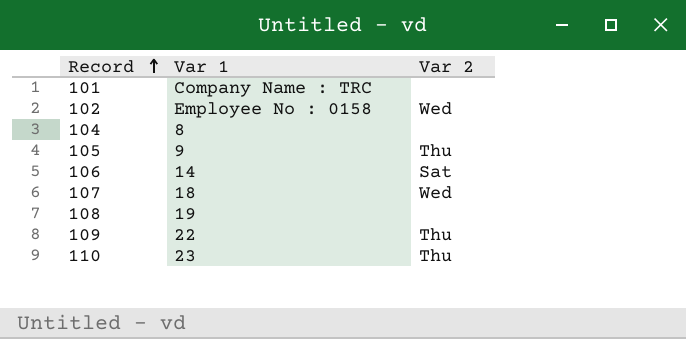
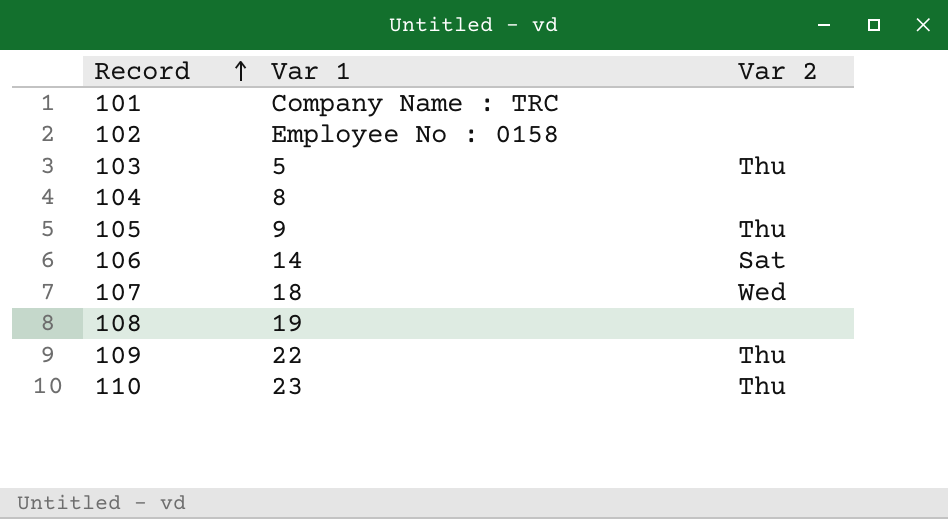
102 | Var 2: Wed -> none
row 103: none -> 5 | Thu

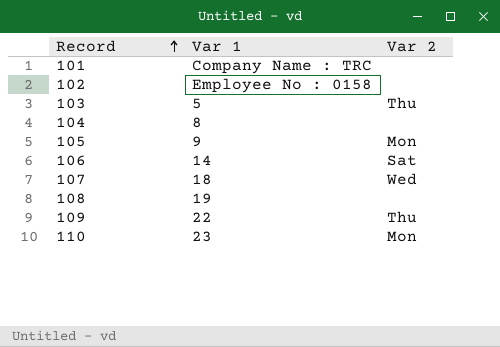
105 | Var 2: Thu -> Mon
110 | Var 2: Thu -> Mon

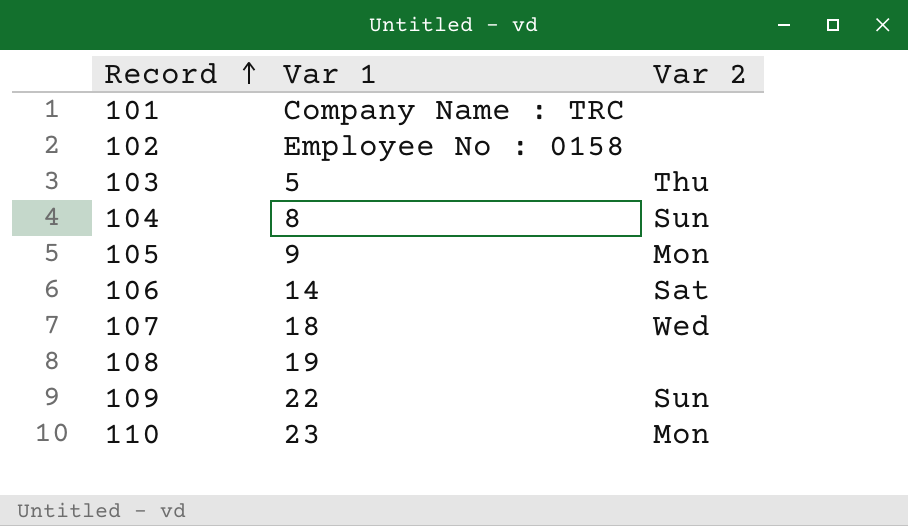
104 | Var 2: none -> Sun
109 | Var 2: Thu -> Sun

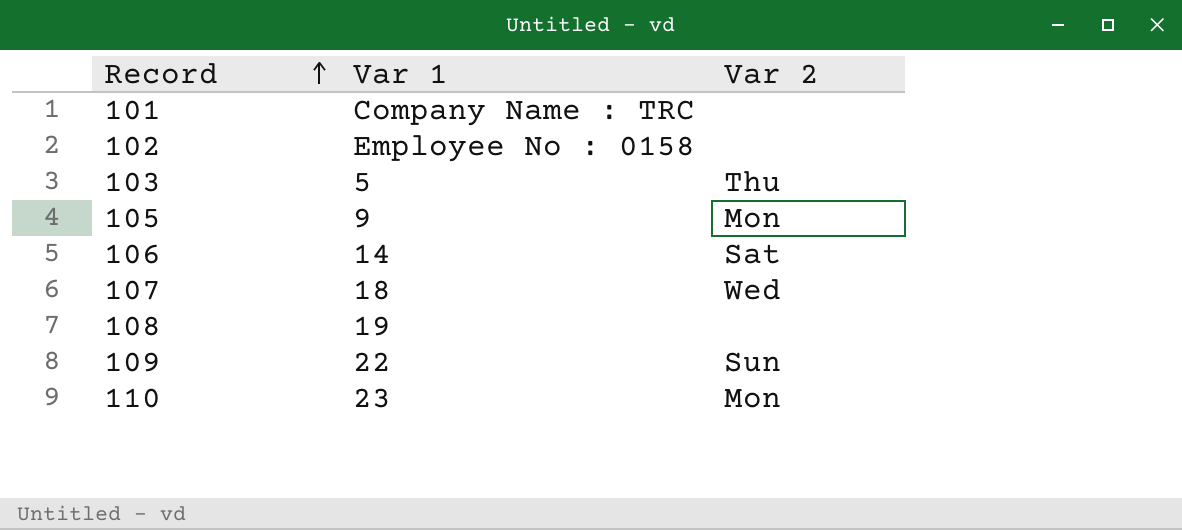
row 104: 8 | Sun -> none

